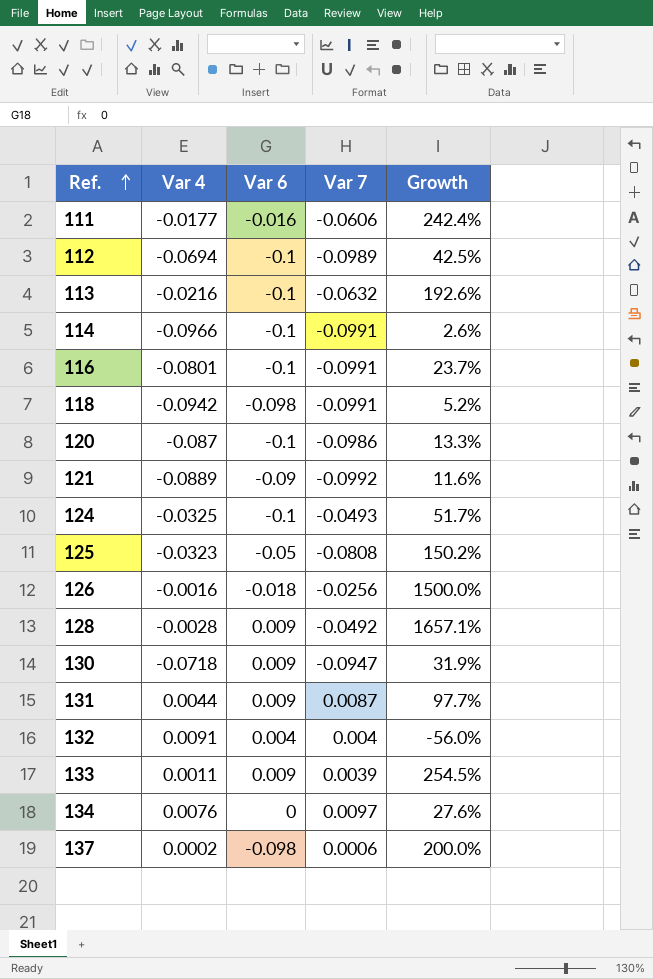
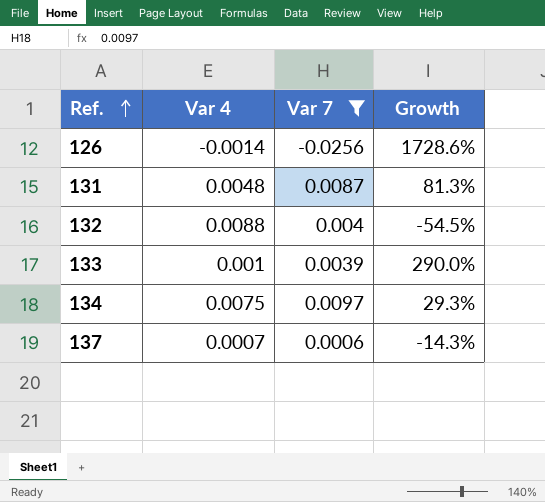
filter: none -> Var 7 >= -0.0256
column Var 6 | position: 3 -> none
126 | Var 4: -0.0016 -> -0.0014
126 | Growth: 1500.0% -> 1728.6%
131 | Var 4: 0.0044 -> 0.0048
131 | Growth: 97.7% -> 81.3%
132 | Var 4: 0.0091 -> 0.0088
132 | Growth: -56.0% -> -54.5%
133 | Var 4: 0.0011 -> 0.001
133 | Growth: 254.5% -> 290.0%
134 | Var 4: 0.0076 -> 0.0075
134 | Growth: 27.6% -> 29.3%
137 | Var 4: 0.0002 -> 0.0007
137 | Growth: 200.0% -> -14.3%

